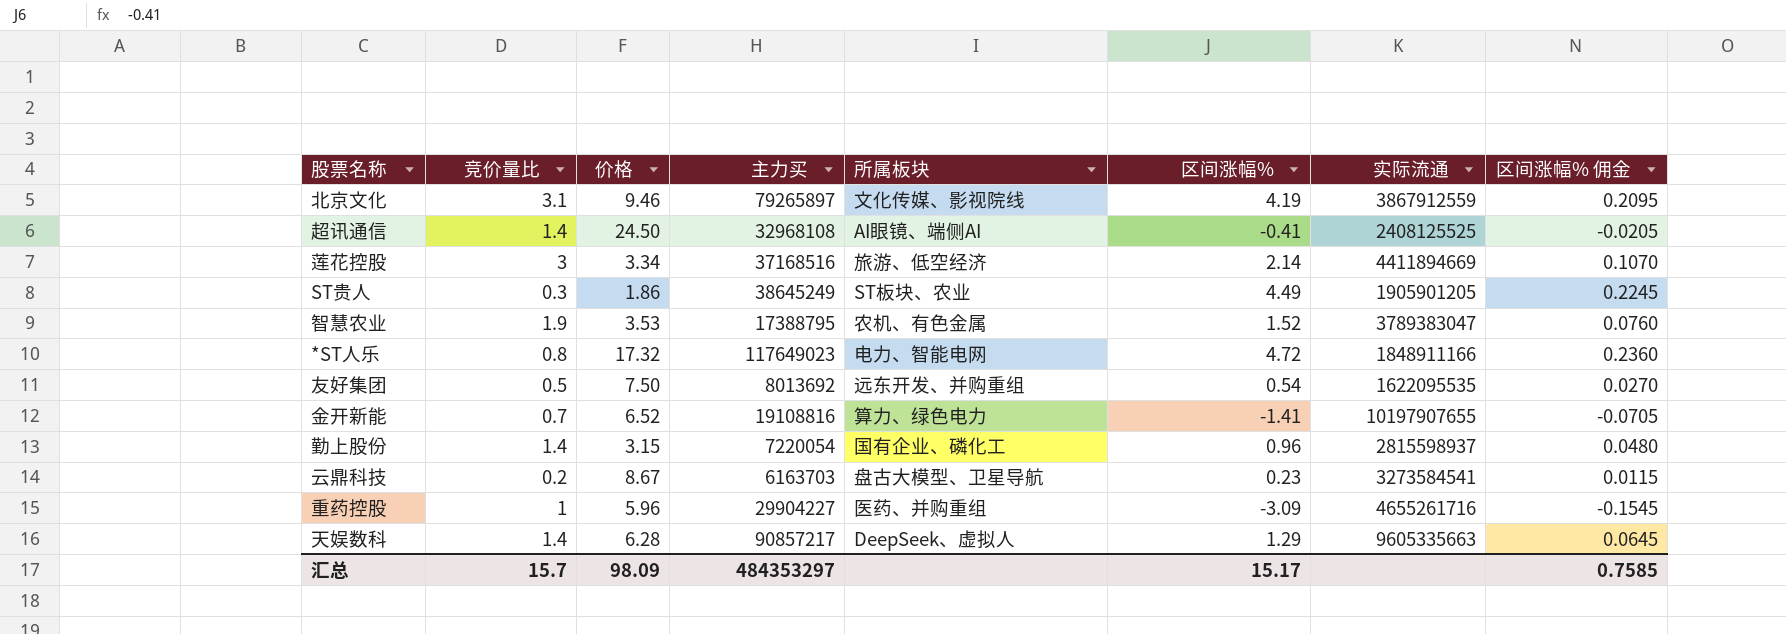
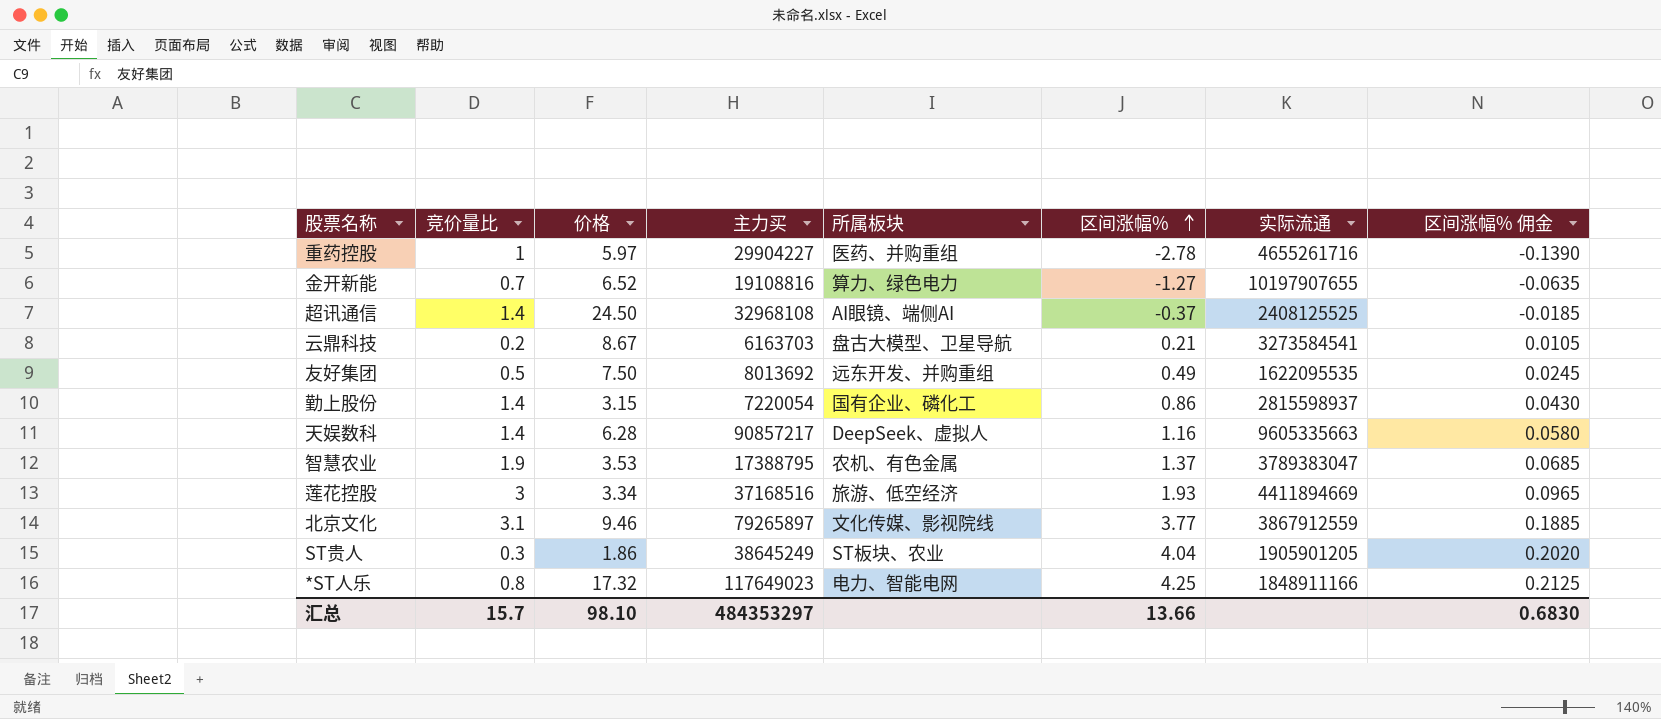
row order: none -> 区间涨幅% ascending
重药控股 | 价格: 5.96 -> 5.97
重药控股 | 区间涨幅%: -3.09 -> -2.78
重药控股 | 区间涨幅% 佣金: -0.1545 -> -0.1390
金开新能 | 区间涨幅%: -1.41 -> -1.27
金开新能 | 区间涨幅% 佣金: -0.0705 -> -0.0635
超讯通信 | 区间涨幅%: -0.41 -> -0.37
超讯通信 | 区间涨幅% 佣金: -0.0205 -> -0.0185
云鼎科技 | 区间涨幅%: 0.23 -> 0.21
云鼎科技 | 区间涨幅% 佣金: 0.0115 -> 0.0105
友好集团 | 区间涨幅%: 0.54 -> 0.49
友好集团 | 区间涨幅% 佣金: 0.0270 -> 0.0245
勤上股份 | 区间涨幅%: 0.96 -> 0.86
勤上股份 | 区间涨幅% 佣金: 0.0480 -> 0.0430
天娱数科 | 区间涨幅%: 1.29 -> 1.16
天娱数科 | 区间涨幅% 佣金: 0.0645 -> 0.0580
智慧农业 | 区间涨幅%: 1.52 -> 1.37
智慧农业 | 区间涨幅% 佣金: 0.0760 -> 0.0685
莲花控股 | 区间涨幅%: 2.14 -> 1.93
莲花控股 | 区间涨幅% 佣金: 0.1070 -> 0.0965
北京文化 | 区间涨幅%: 4.19 -> 3.77
北京文化 | 区间涨幅% 佣金: 0.2095 -> 0.1885
ST贵人 | 区间涨幅%: 4.49 -> 4.04
ST贵人 | 区间涨幅% 佣金: 0.2245 -> 0.2020
*ST人乐 | 区间涨幅%: 4.72 -> 4.25
*ST人乐 | 区间涨幅% 佣金: 0.2360 -> 0.2125
汇总 | 价格: 98.09 -> 98.10
汇总 | 区间涨幅%: 15.17 -> 13.66
汇总 | 区间涨幅% 佣金: 0.7585 -> 0.6830

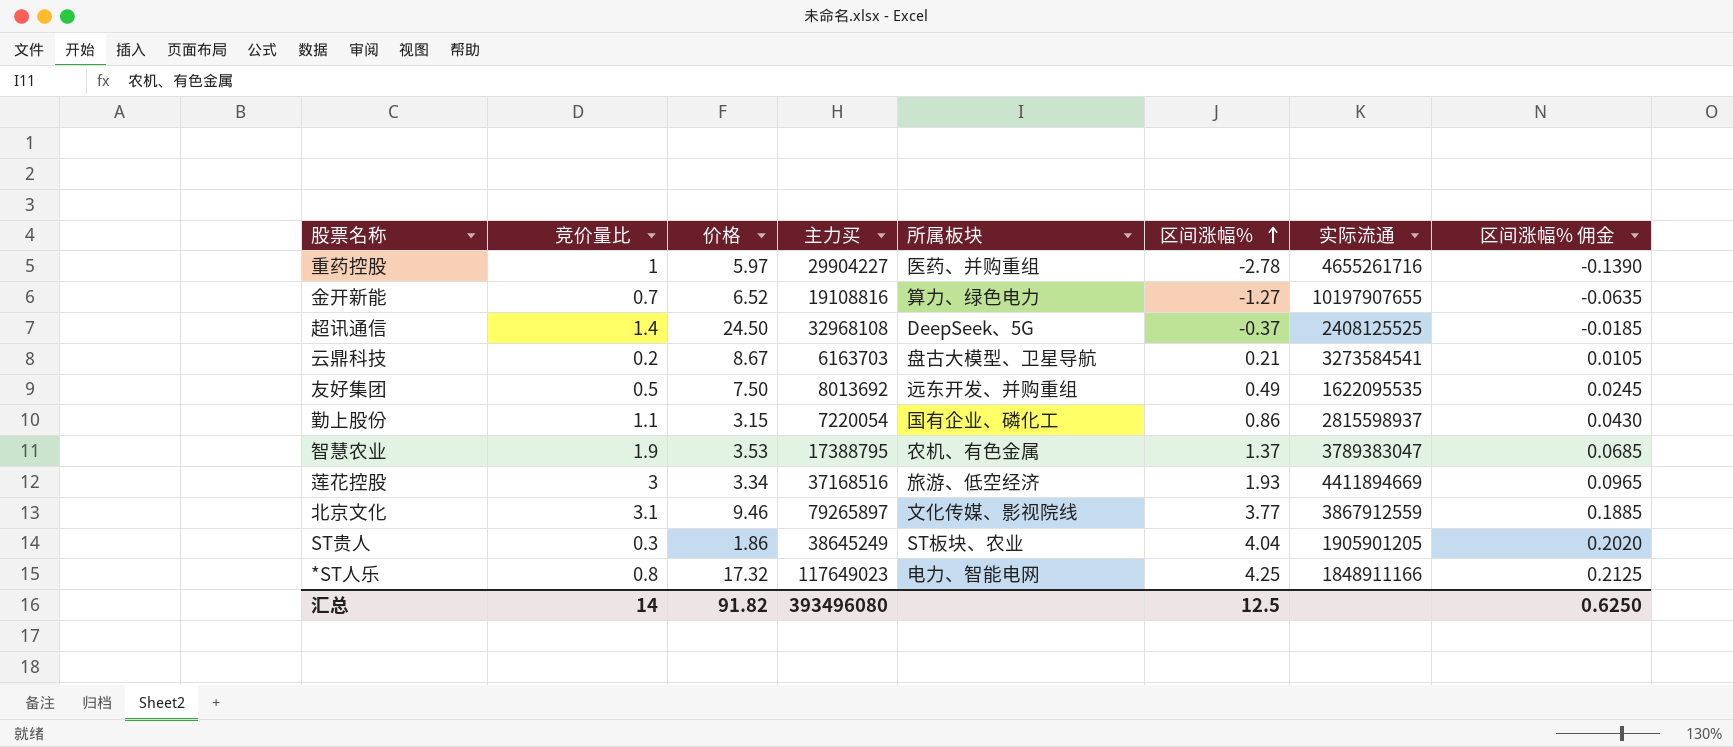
row 天娱数科: 1.4 | 6.28 | 90857217 | DeepSeek、虚拟人 | 1.16 | 9605335663 | 0.0580 -> none
超讯通信 | 所属板块: AI眼镜、端侧AI -> DeepSeek、5G
勤上股份 | 竞价量比: 1.4 -> 1.1
汇总 | 竞价量比: 15.7 -> 14
汇总 | 价格: 98.10 -> 91.82
汇总 | 主力买: 484353297 -> 393496080
汇总 | 区间涨幅%: 13.66 -> 12.5
汇总 | 区间涨幅% 佣金: 0.6830 -> 0.6250

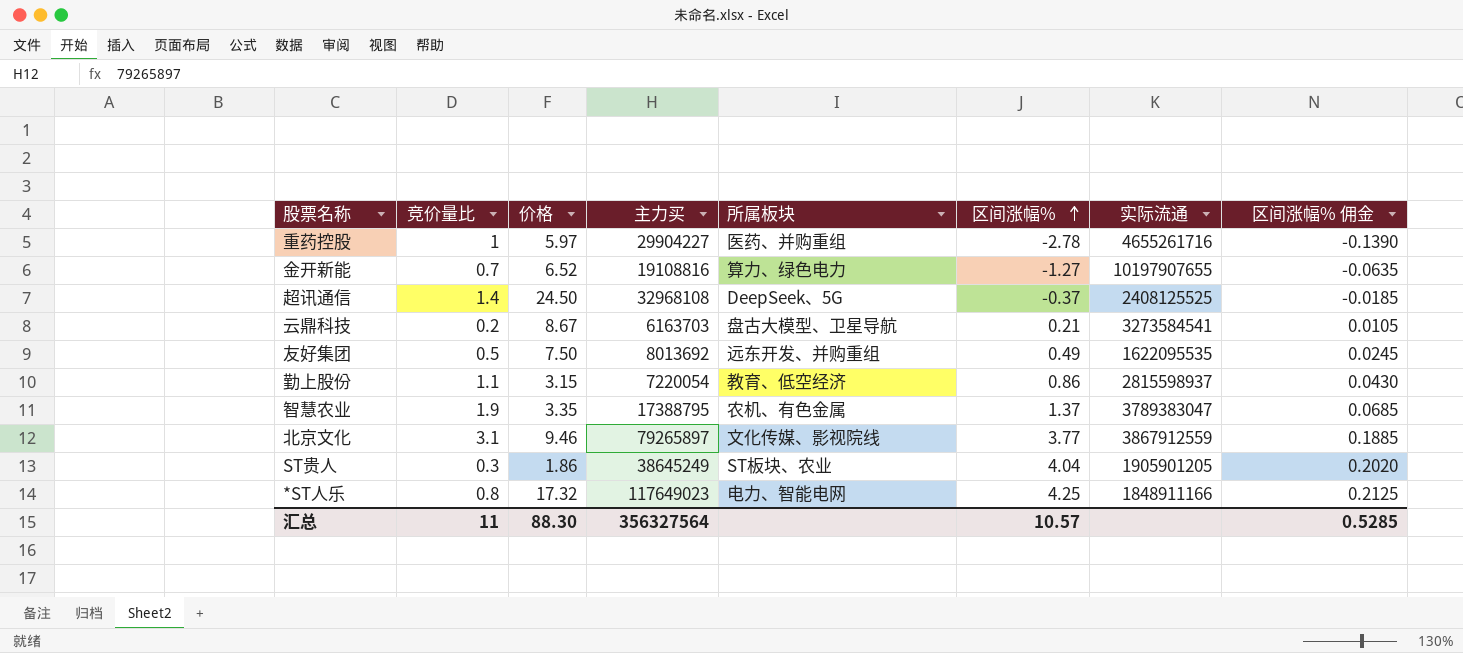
row 莲花控股: 3 | 3.34 | 37168516 | 旅游、低空经济 | 1.93 | 4411894669 | 0.0965 -> none
勤上股份 | 所属板块: 国有企业、磷化工 -> 教育、低空经济
智慧农业 | 价格: 3.53 -> 3.35
汇总 | 竞价量比: 14 -> 11
汇总 | 价格: 91.82 -> 88.30
汇总 | 主力买: 393496080 -> 356327564
汇总 | 区间涨幅%: 12.5 -> 10.57
汇总 | 区间涨幅% 佣金: 0.6250 -> 0.5285

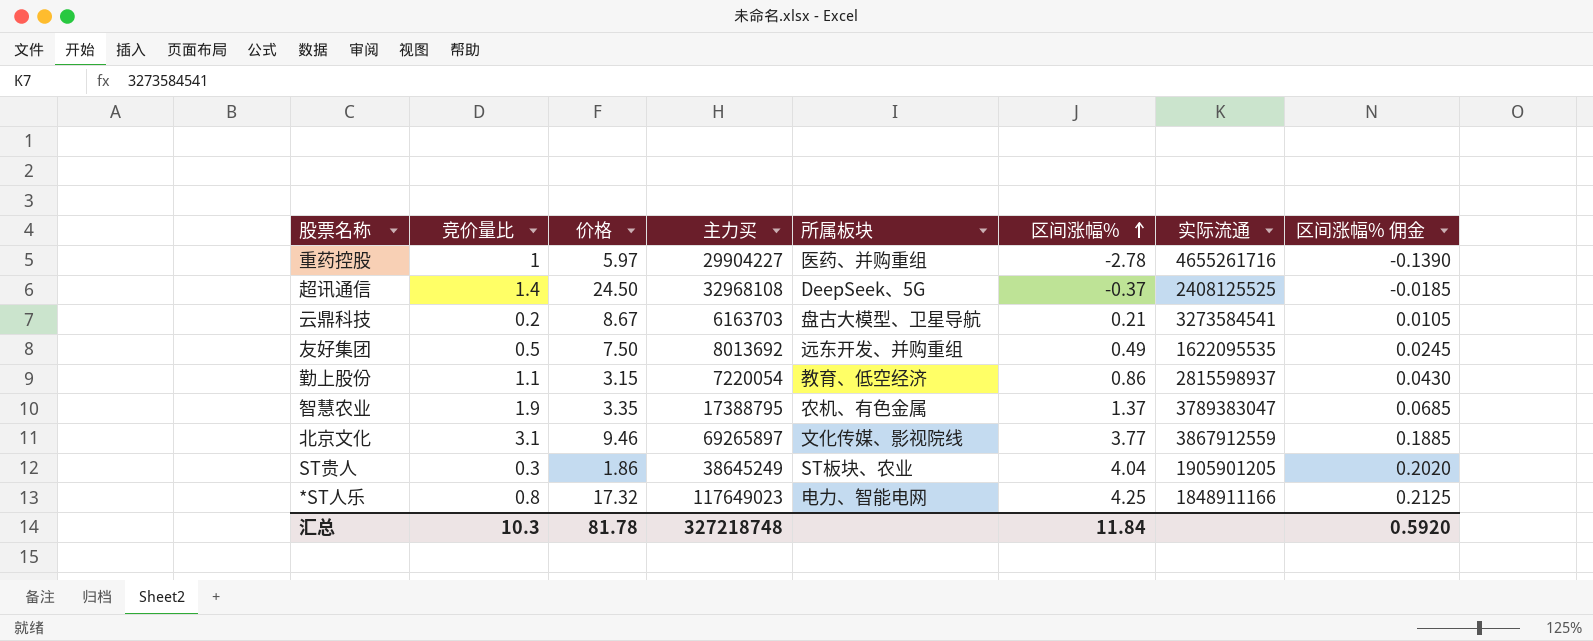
row 金开新能: 0.7 | 6.52 | 19108816 | 算力、绿色电力 | -1.27 | 10197907655 | -0.0635 -> none
北京文化 | 主力买: 79265897 -> 69265897
汇总 | 竞价量比: 11 -> 10.3
汇总 | 价格: 88.30 -> 81.78
汇总 | 主力买: 356327564 -> 327218748
汇总 | 区间涨幅%: 10.57 -> 11.84
汇总 | 区间涨幅% 佣金: 0.5285 -> 0.5920

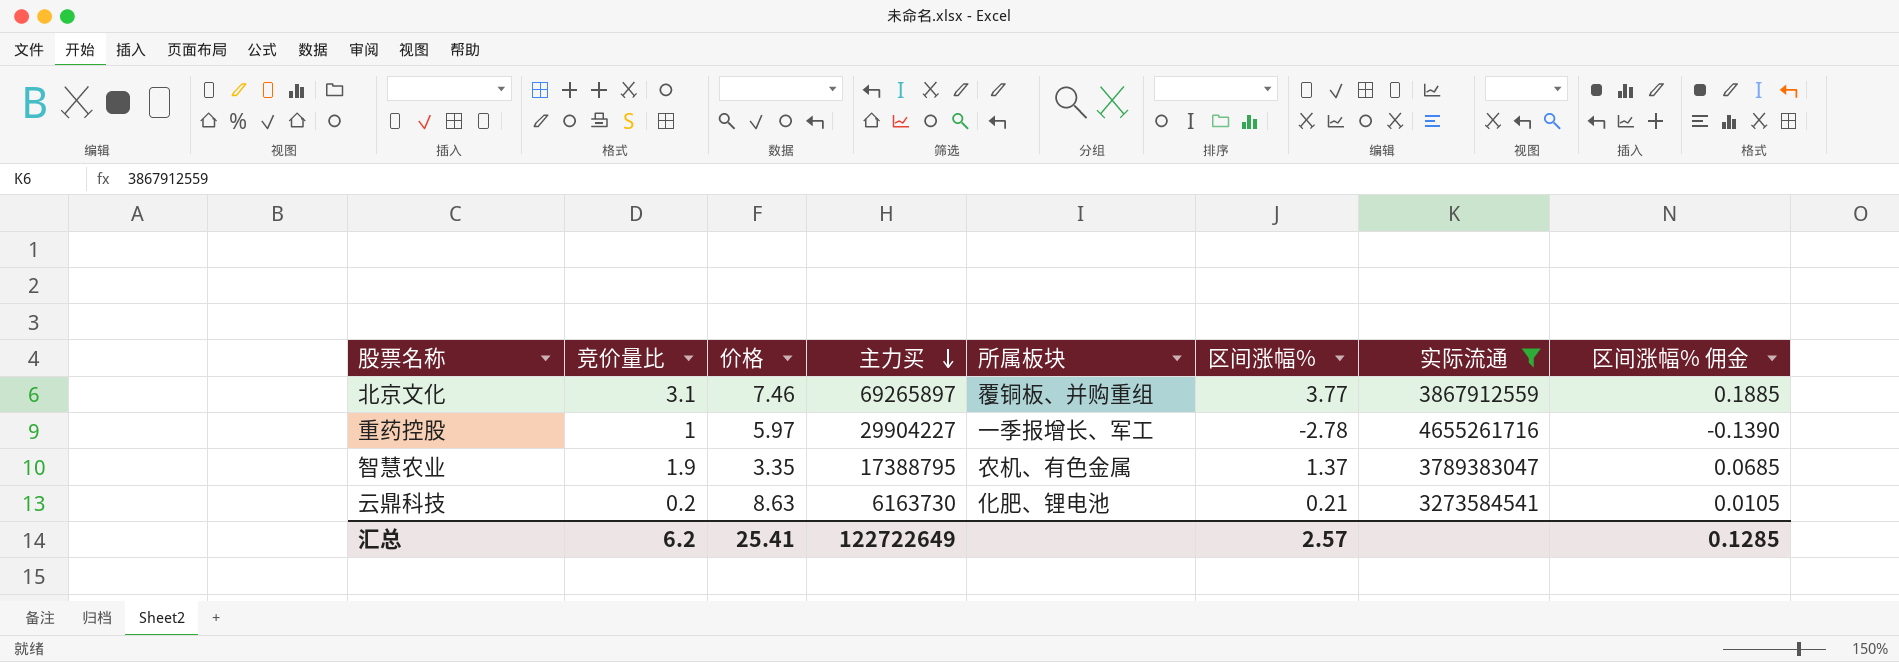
filter: none -> 实际流通 >= 3273584541
row order: 区间涨幅% ascending -> 主力买 descending
北京文化 | 价格: 9.46 -> 7.46
北京文化 | 所属板块: 文化传媒、影视院线 -> 覆铜板、并购重组
重药控股 | 所属板块: 医药、并购重组 -> 一季报增长、军工
云鼎科技 | 价格: 8.67 -> 8.63
云鼎科技 | 主力买: 6163703 -> 6163730
云鼎科技 | 所属板块: 盘古大模型、卫星导航 -> 化肥、锂电池
汇总 | 竞价量比: 10.3 -> 6.2
汇总 | 价格: 81.78 -> 25.41
汇总 | 主力买: 327218748 -> 122722649
汇总 | 区间涨幅%: 11.84 -> 2.57
汇总 | 区间涨幅% 佣金: 0.5920 -> 0.1285

